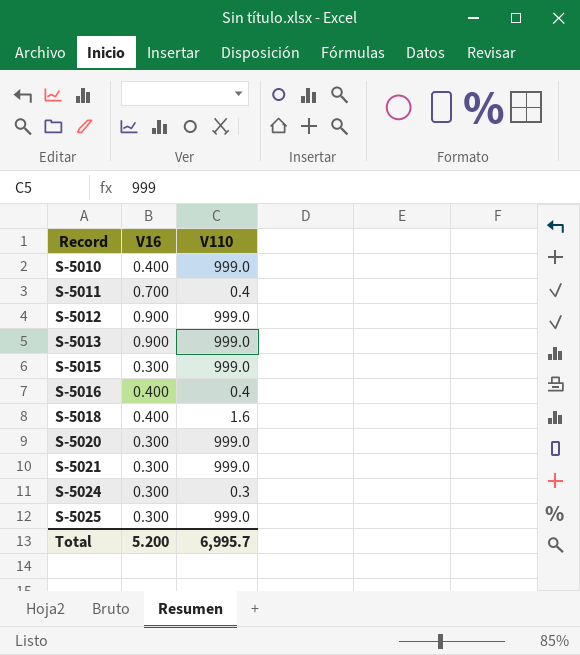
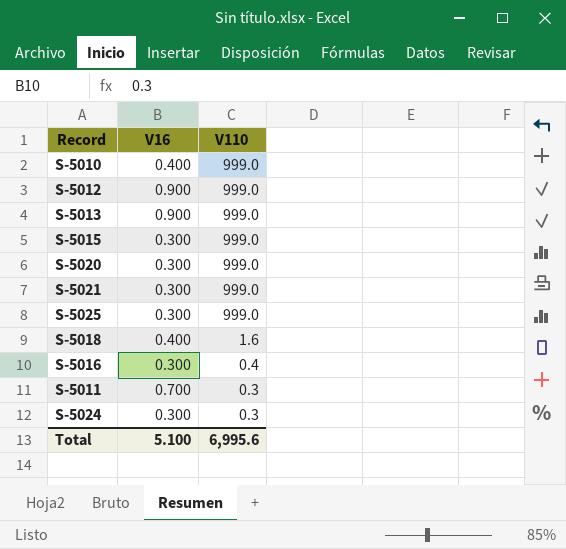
row order: Record ascending -> V110 descending
S-5016 | V16: 0.400 -> 0.300
S-5011 | V110: 0.4 -> 0.3
Total | V16: 5.200 -> 5.100
Total | V110: 6,995.7 -> 6,995.6

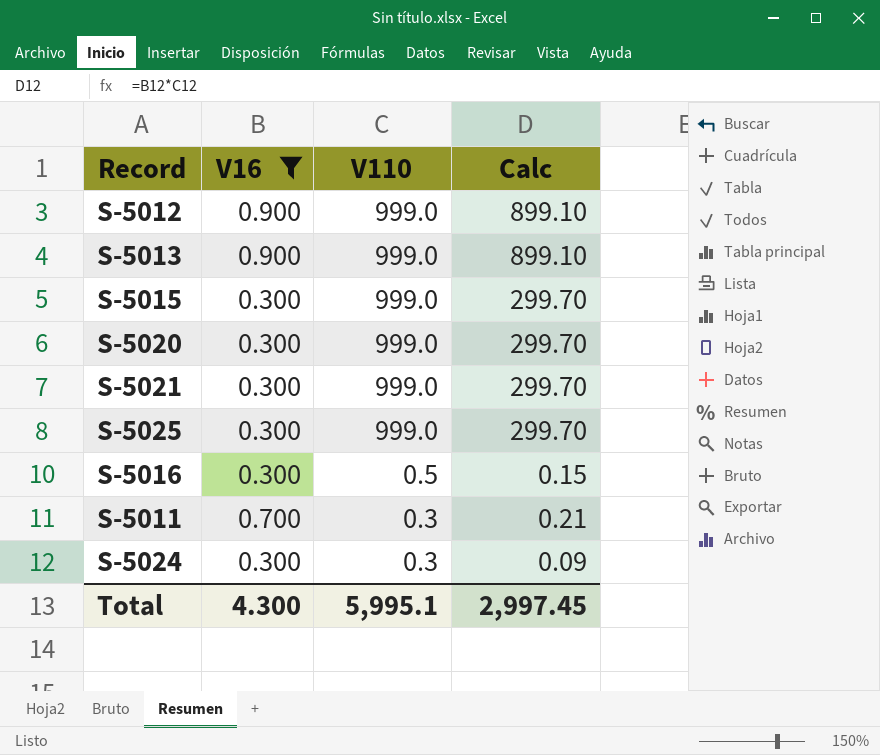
filter: none -> V16 != 0.400
column Calc | formula: none -> [V16] * [V110]
S-5016 | V110: 0.4 -> 0.5
Total | V16: 5.100 -> 4.300
Total | V110: 6,995.6 -> 5,995.1

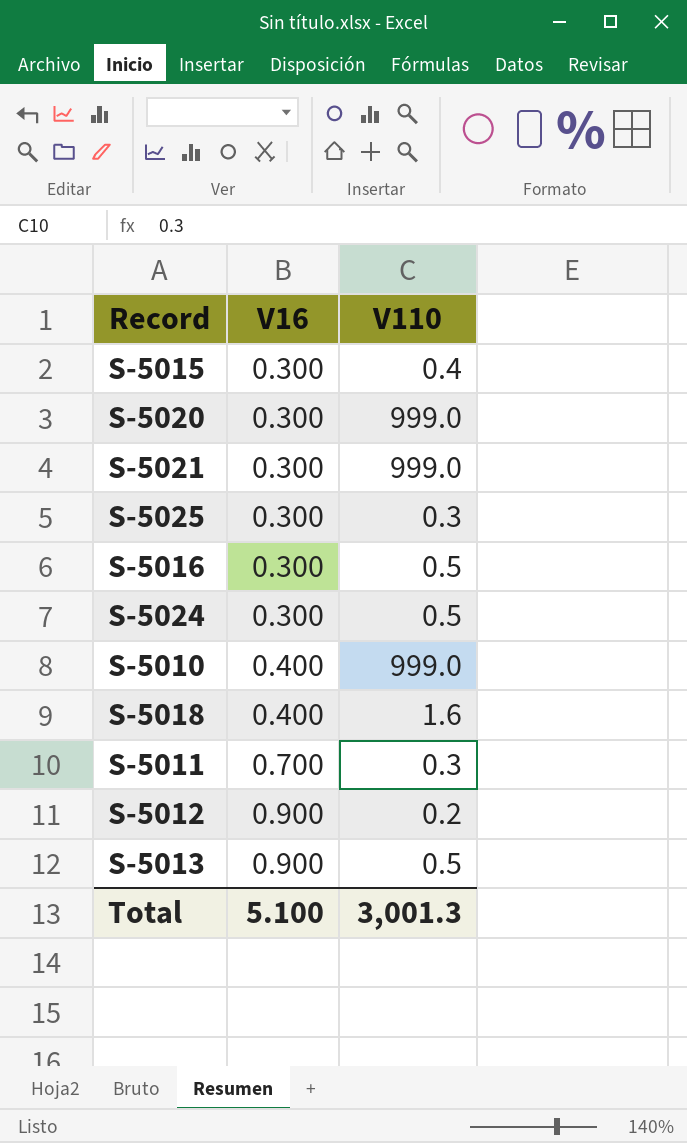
filter: V16 != 0.400 -> none
row order: V110 descending -> V16 ascending
column Calc | formula: [V16] * [V110] -> none
S-5015 | V110: 999.0 -> 0.4
S-5025 | V110: 999.0 -> 0.3
S-5024 | V110: 0.3 -> 0.5
S-5012 | V110: 999.0 -> 0.2
S-5013 | V110: 999.0 -> 0.5
Total | V16: 4.300 -> 5.100
Total | V110: 5,995.1 -> 3,001.3

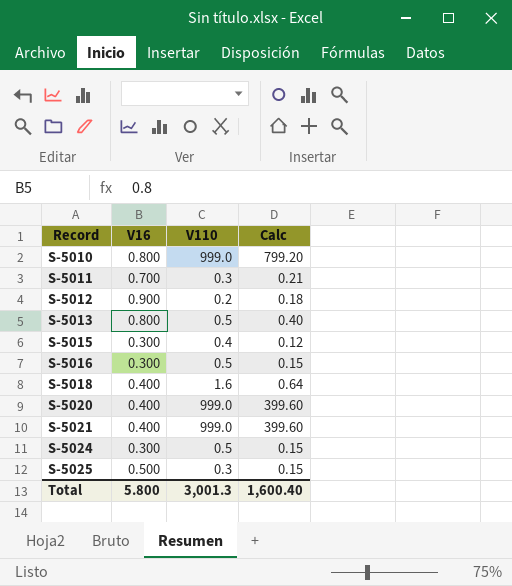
row order: V16 ascending -> Record ascending
column Calc | formula: none -> [V16] * [V110]
S-5010 | V16: 0.400 -> 0.800
S-5013 | V16: 0.900 -> 0.800
S-5020 | V16: 0.300 -> 0.400
S-5021 | V16: 0.300 -> 0.400
S-5025 | V16: 0.300 -> 0.500
Total | V16: 5.100 -> 5.800

